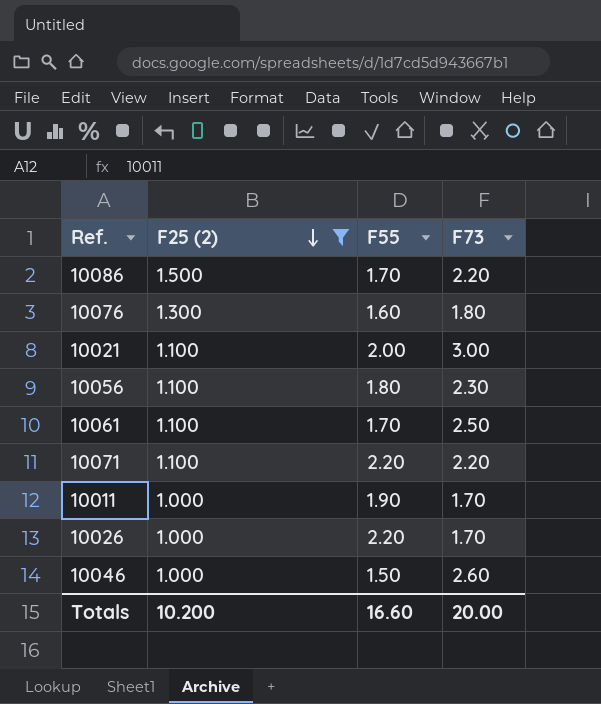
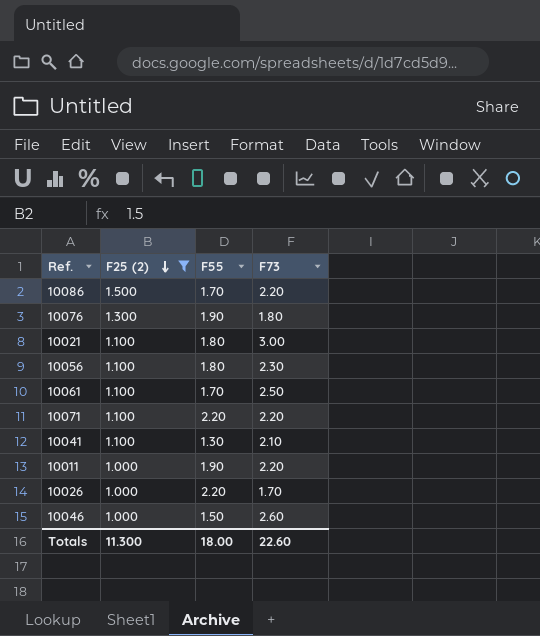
10076 | F55: 1.60 -> 1.90
10021 | F55: 2.00 -> 1.80
row 10041: none -> 1.100 | 1.30 | 2.10
10011 | F73: 1.70 -> 2.20
Totals | F25 (2): 10.200 -> 11.300
Totals | F55: 16.60 -> 18.00
Totals | F73: 20.00 -> 22.60

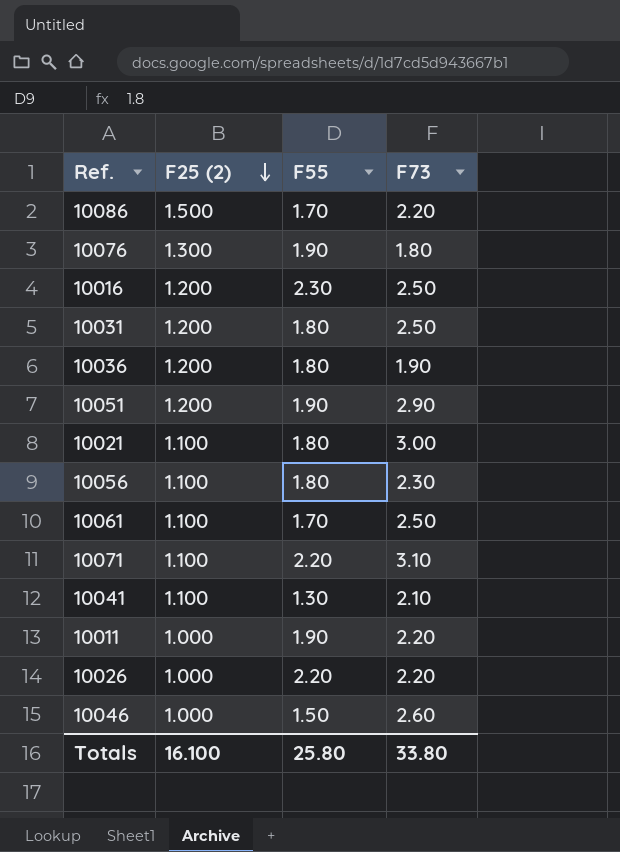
filter: F25 (2) != 1.200 -> none
10071 | F73: 2.20 -> 3.10
10026 | F73: 1.70 -> 2.20
Totals | F25 (2): 11.300 -> 16.100
Totals | F55: 18.00 -> 25.80
Totals | F73: 22.60 -> 33.80

